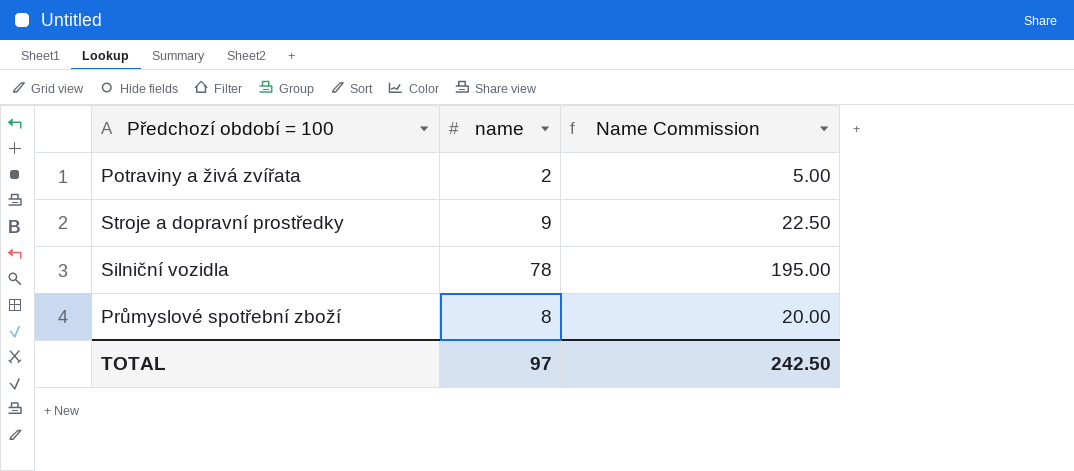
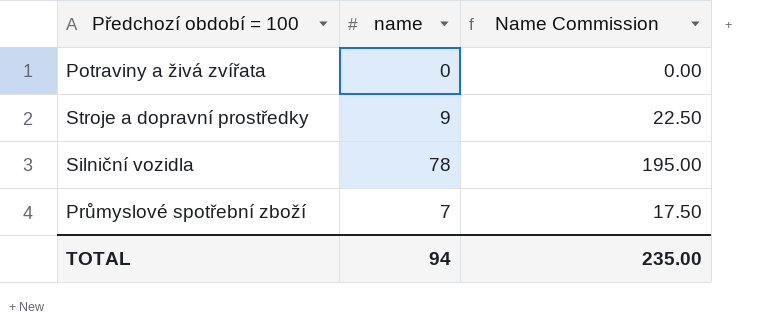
Potraviny a živá zvířata | name: 2 -> 0
Potraviny a živá zvířata | Name Commission: 5.00 -> 0.00
Průmyslové spotřební zboží | name: 8 -> 7
Průmyslové spotřební zboží | Name Commission: 20.00 -> 17.50
TOTAL | name: 97 -> 94
TOTAL | Name Commission: 242.50 -> 235.00

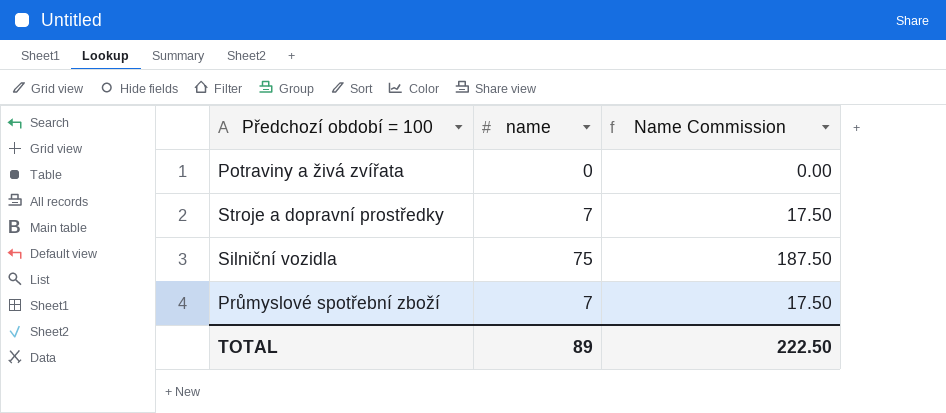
Stroje a dopravní prostředky | name: 9 -> 7
Stroje a dopravní prostředky | Name Commission: 22.50 -> 17.50
Silniční vozidla | name: 78 -> 75
Silniční vozidla | Name Commission: 195.00 -> 187.50
TOTAL | name: 94 -> 89
TOTAL | Name Commission: 235.00 -> 222.50

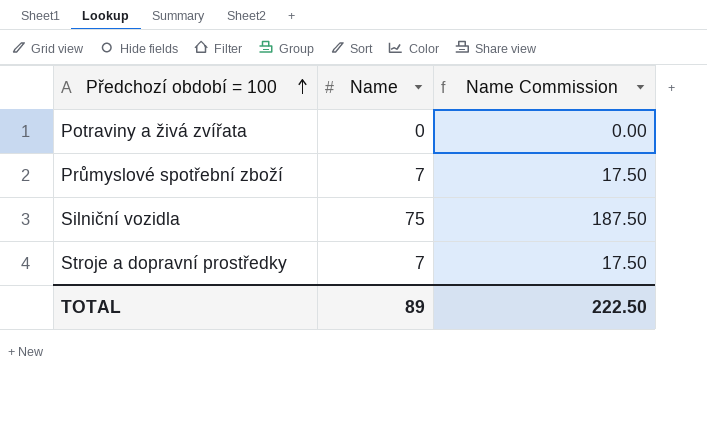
row order: none -> Předchozí období = 100 ascending
column name: name -> Name

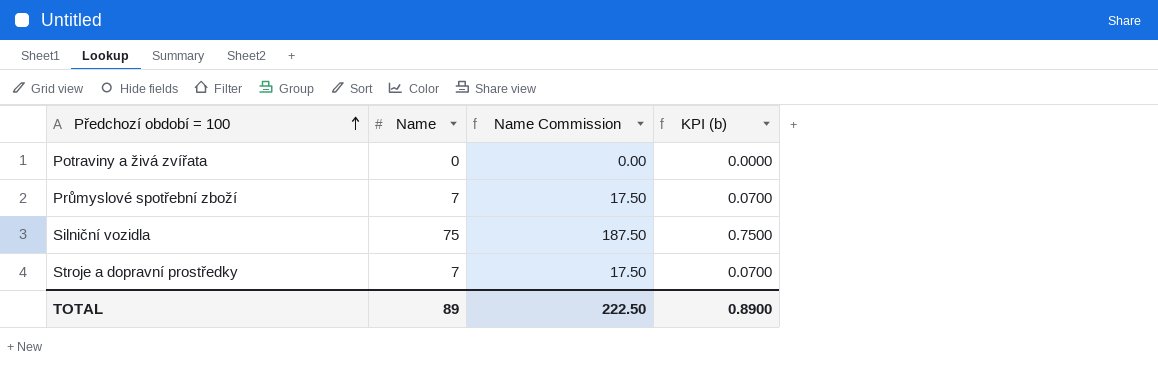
column KPI (b) | formula: none -> [Name] * 0.01

